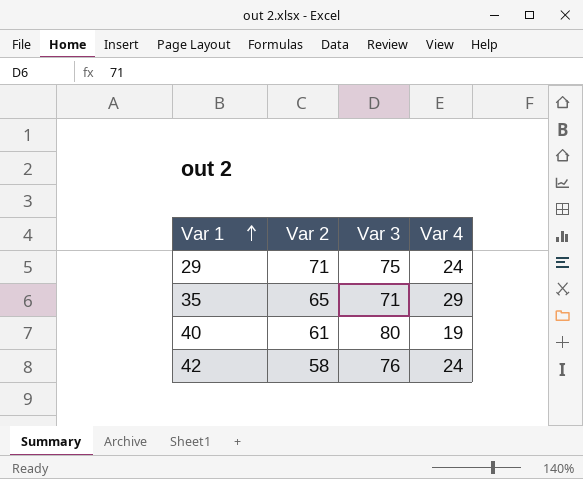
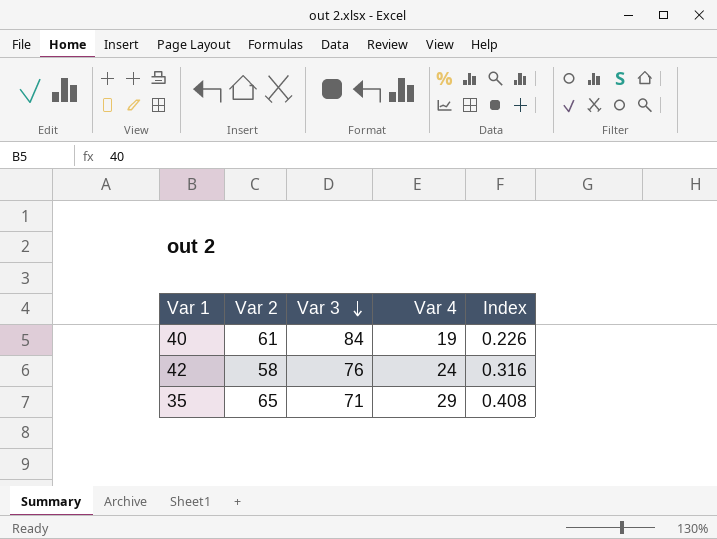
row order: Var 1 ascending -> Var 3 descending
column Index | formula: none -> [Var 4] / [Var 3]
row 29: 71 | 75 | 24 -> none
40 | Var 3: 80 -> 84

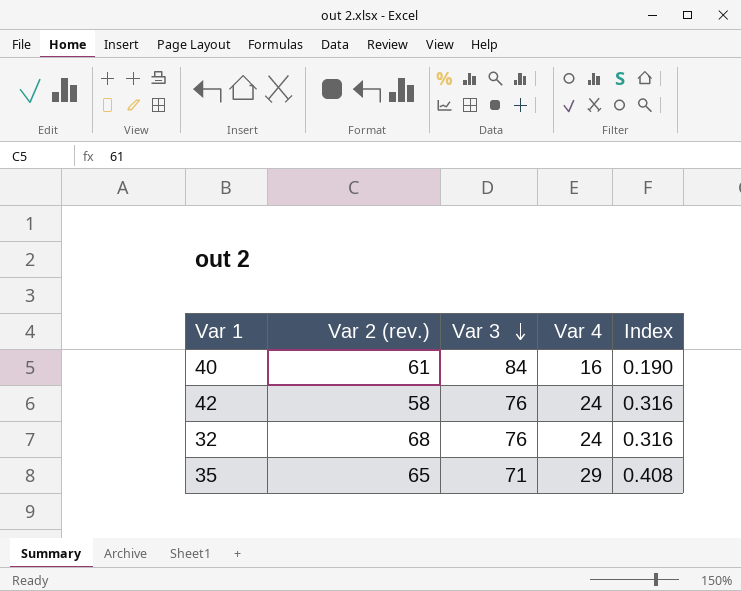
column name: Var 2 -> Var 2 (rev.)
40 | Var 4: 19 -> 16
40 | Index: 0.226 -> 0.190
row 32: none -> 68 | 76 | 24 | 0.316

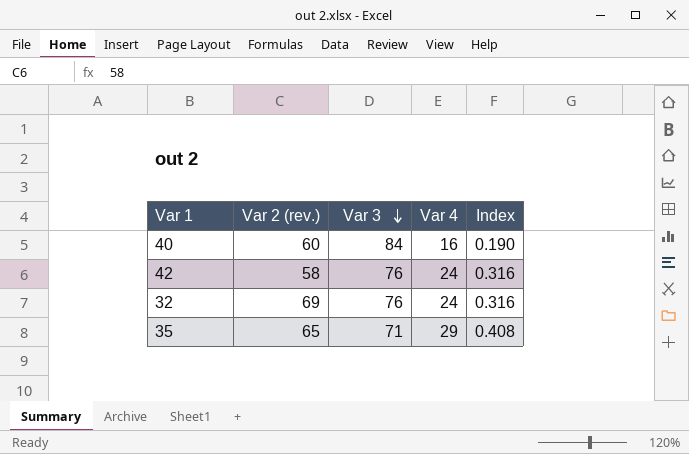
40 | Var 2 (rev.): 61 -> 60
32 | Var 2 (rev.): 68 -> 69

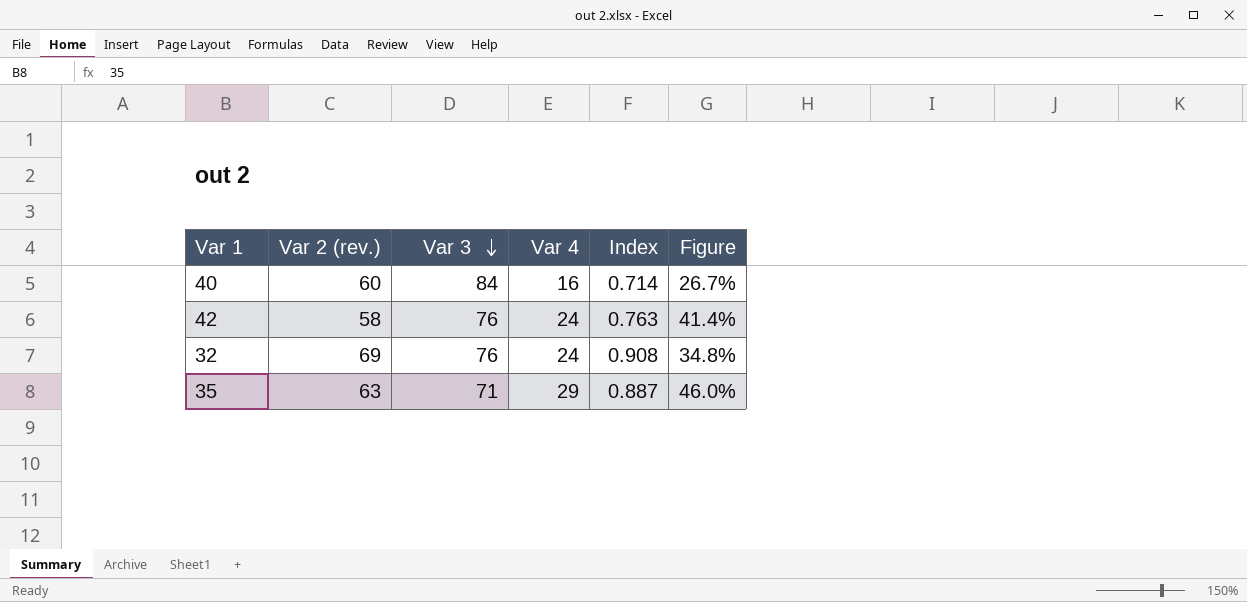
column Index | formula: [Var 4] / [Var 3] -> [Var 2 (rev.)] / [Var 3]
column Figure | formula: none -> [Var 4] / [Var 2 (rev.)]
35 | Var 2 (rev.): 65 -> 63

